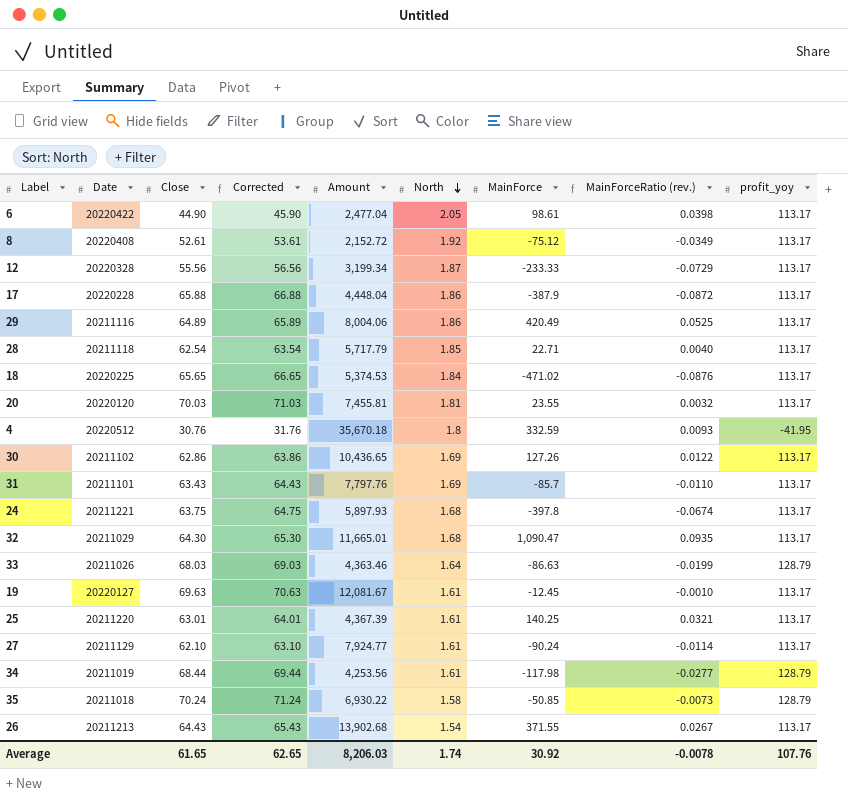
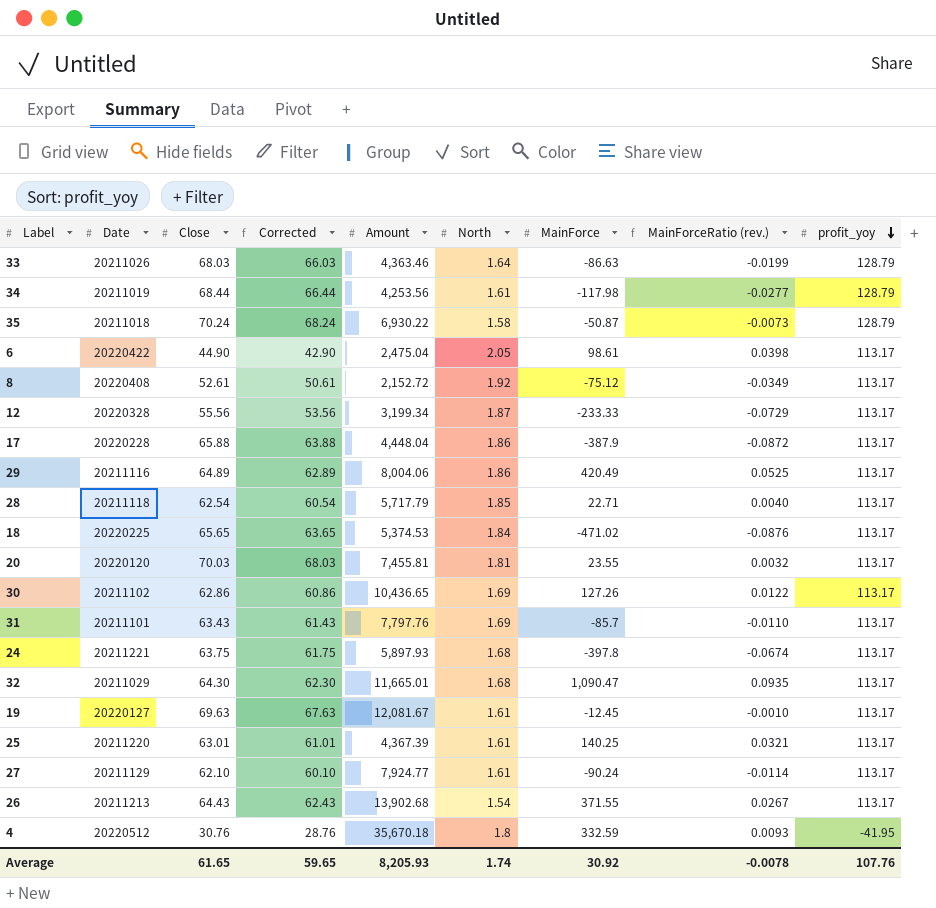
row order: North descending -> profit_yoy descending
column Corrected | formula: [Close] + 1 -> [Close] - 2
35 | MainForce: -50.85 -> -50.87
6 | Amount: 2,477.04 -> 2,475.04
Average | Corrected: 62.65 -> 59.65
Average | Amount: 8,206.03 -> 8,205.93

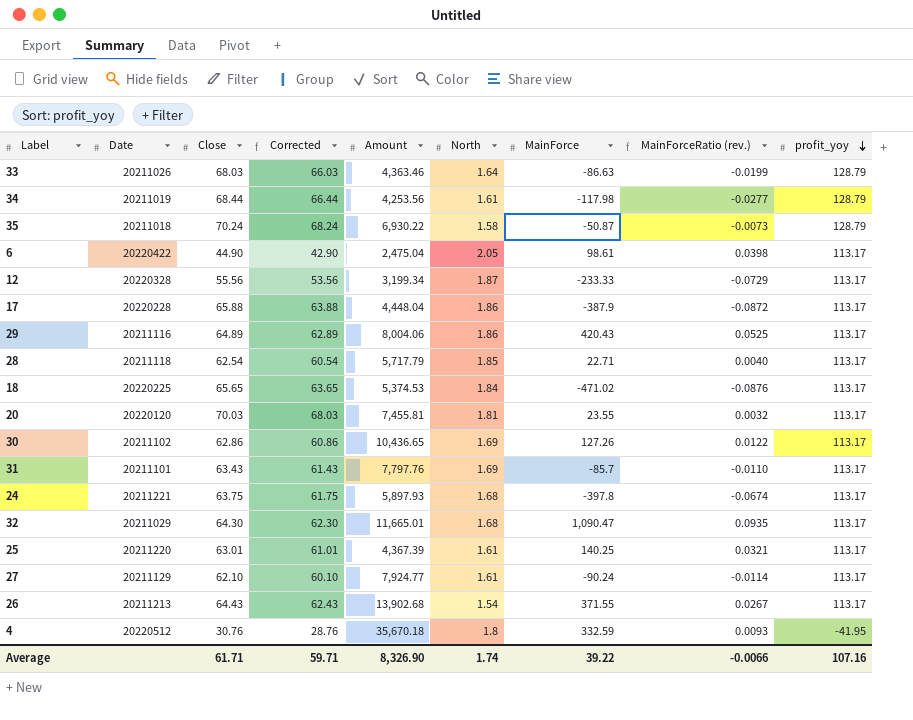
row 8: 20220408 | 52.61 | 50.61 | 2,152.72 | 1.92 | -75.12 | -0.0349 | 113.17 -> none
row 19: 20220127 | 69.63 | 67.63 | 12,081.67 | 1.61 | -12.45 | -0.0010 | 113.17 -> none
29 | MainForce: 420.49 -> 420.43
Average | Close: 61.65 -> 61.71
Average | Corrected: 59.65 -> 59.71
Average | Amount: 8,205.93 -> 8,326.90
Average | MainForce: 30.92 -> 39.22
Average | MainForceRatio (rev.): -0.0078 -> -0.0066
Average | profit_yoy: 107.76 -> 107.16

